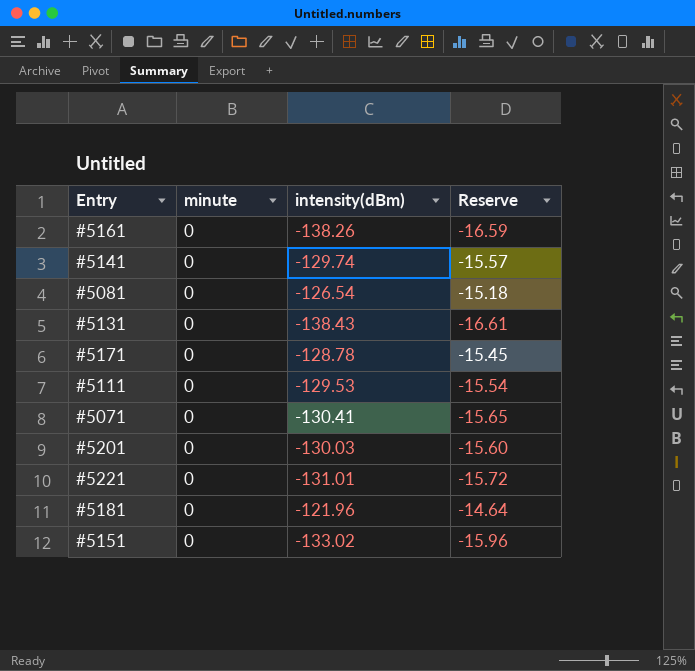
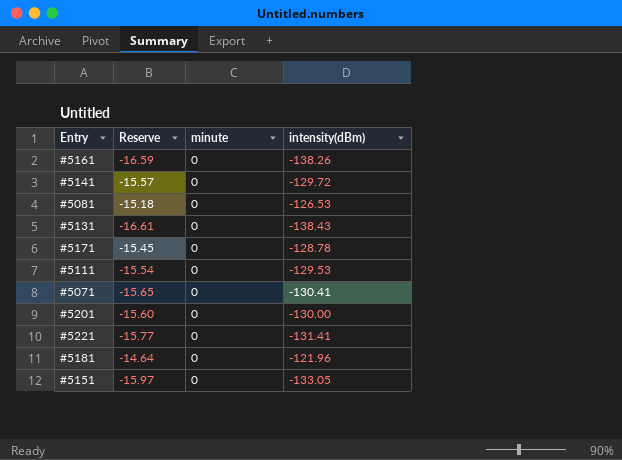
column Reserve | position: 4 -> 2
#5141 | intensity(dBm): -129.74 -> -129.72
#5081 | intensity(dBm): -126.54 -> -126.53
#5201 | intensity(dBm): -130.03 -> -130.00
#5221 | Reserve: -15.72 -> -15.77
#5221 | intensity(dBm): -131.01 -> -131.41
#5151 | Reserve: -15.96 -> -15.97
#5151 | intensity(dBm): -133.02 -> -133.05

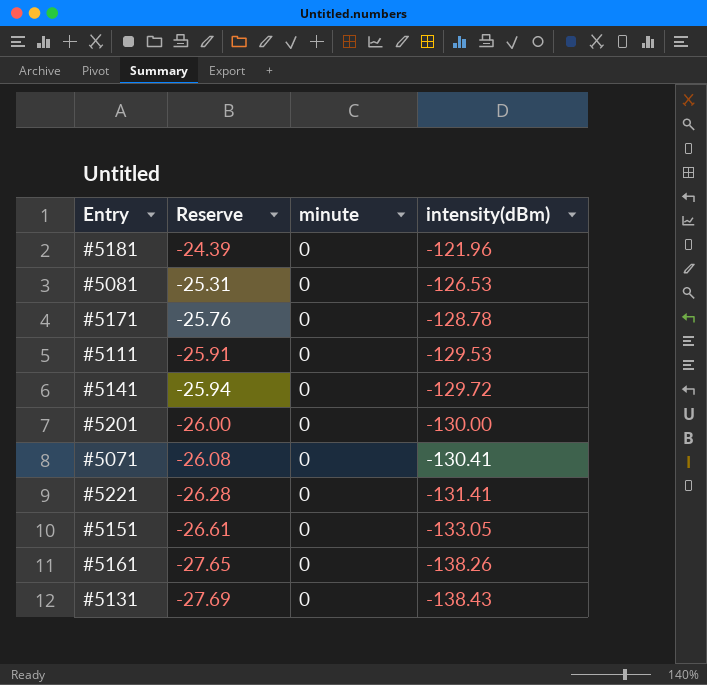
row order: none -> Reserve descending
column Reserve | formula: [intensity(dBm)] * 0.12 -> [intensity(dBm)] * 0.2

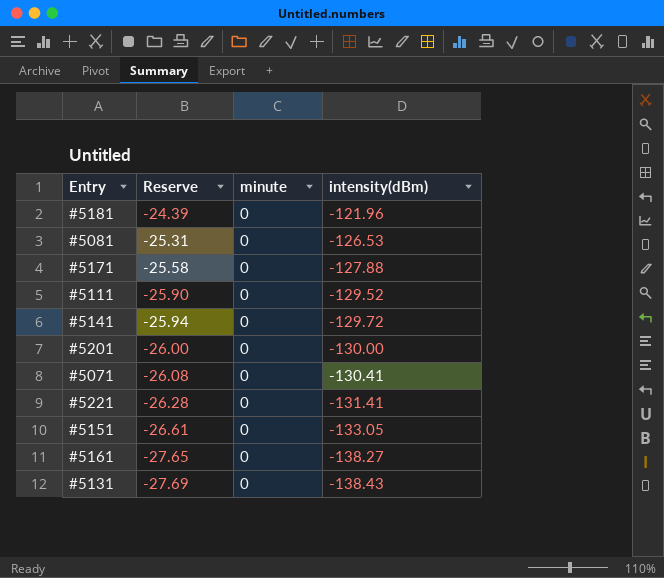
#5171 | Reserve: -25.76 -> -25.58
#5171 | intensity(dBm): -128.78 -> -127.88
#5111 | Reserve: -25.91 -> -25.90
#5111 | intensity(dBm): -129.53 -> -129.52
#5161 | intensity(dBm): -138.26 -> -138.27

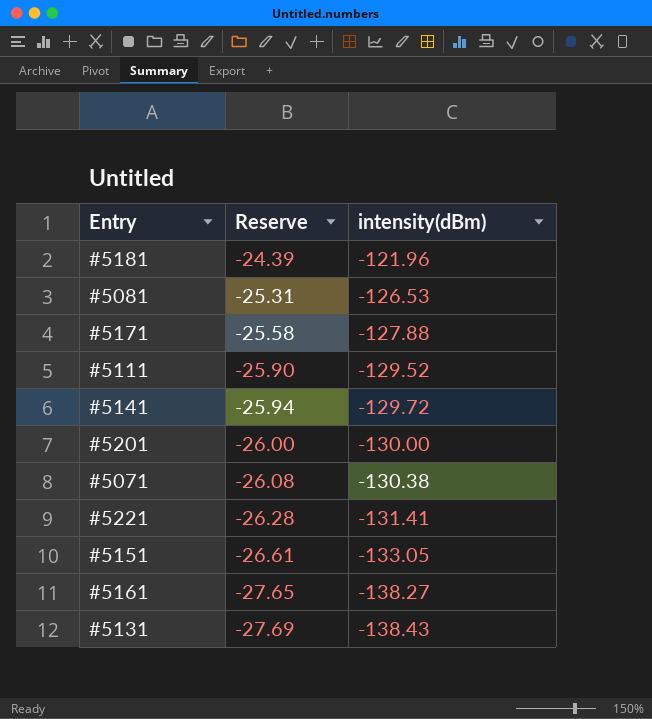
column minute | position: 3 -> none
#5071 | intensity(dBm): -130.41 -> -130.38

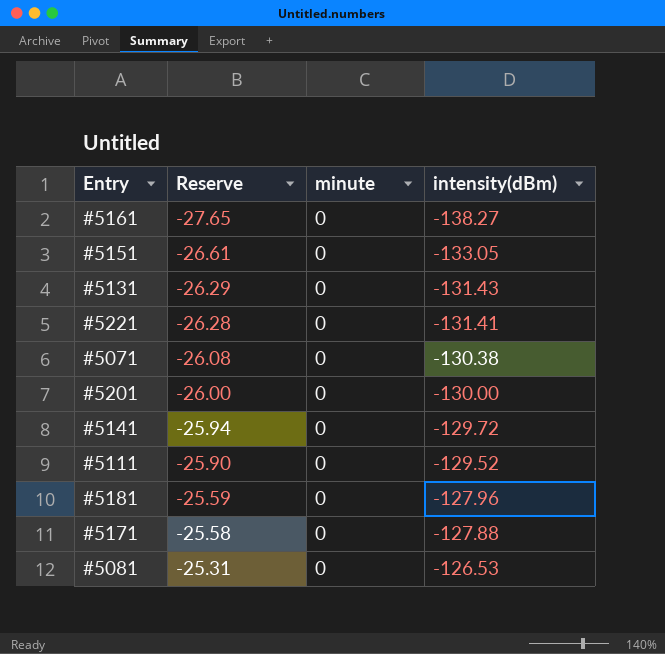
row order: Reserve descending -> Reserve ascending
column minute | position: none -> 3
#5131 | Reserve: -27.69 -> -26.29
#5131 | intensity(dBm): -138.43 -> -131.43
#5181 | Reserve: -24.39 -> -25.59
#5181 | intensity(dBm): -121.96 -> -127.96

